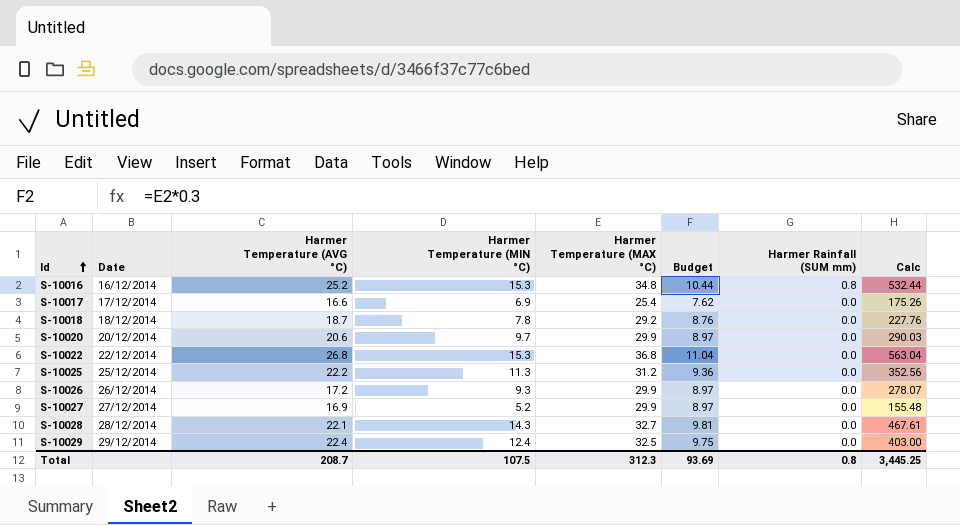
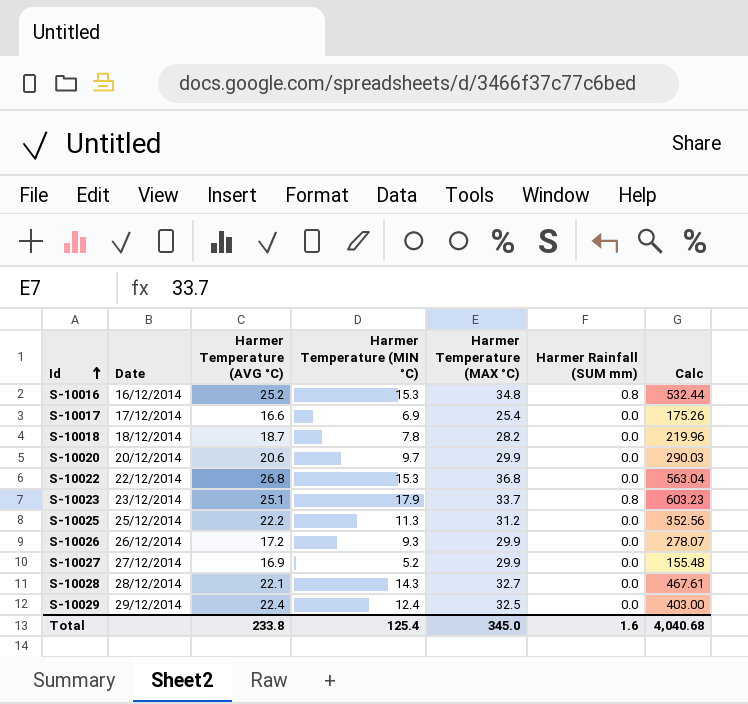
column Budget | formula: [Harmer Temperature (MAX °C)] * 0.3 -> none
S-10018 | Harmer Temperature (MAX °C): 29.2 -> 28.2
S-10018 | Calc: 227.76 -> 219.96
row S-10023: none -> 23/12/2014 | 25.1 | 17.9 | 33.7 | 0.8 | 603.23
Total | Harmer Temperature (AVG °C): 208.7 -> 233.8
Total | Harmer Temperature (MIN °C): 107.5 -> 125.4
Total | Harmer Temperature (MAX °C): 312.3 -> 345.0
Total | Harmer Rainfall (SUM mm): 0.8 -> 1.6
Total | Calc: 3,445.25 -> 4,040.68

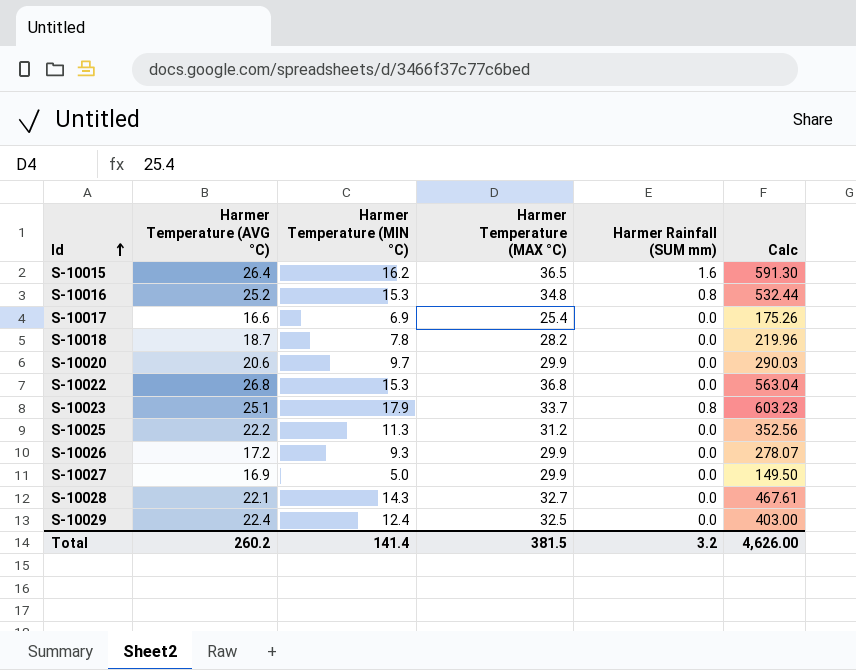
column Date | position: 2 -> none
row S-10015: none -> 26.4 | 16.2 | 36.5 | 1.6 | 591.30
S-10027 | Harmer Temperature (MIN °C): 5.2 -> 5.0
S-10027 | Calc: 155.48 -> 149.50
Total | Harmer Temperature (AVG °C): 233.8 -> 260.2
Total | Harmer Temperature (MIN °C): 125.4 -> 141.4
Total | Harmer Temperature (MAX °C): 345.0 -> 381.5
Total | Harmer Rainfall (SUM mm): 1.6 -> 3.2
Total | Calc: 4,040.68 -> 4,626.00

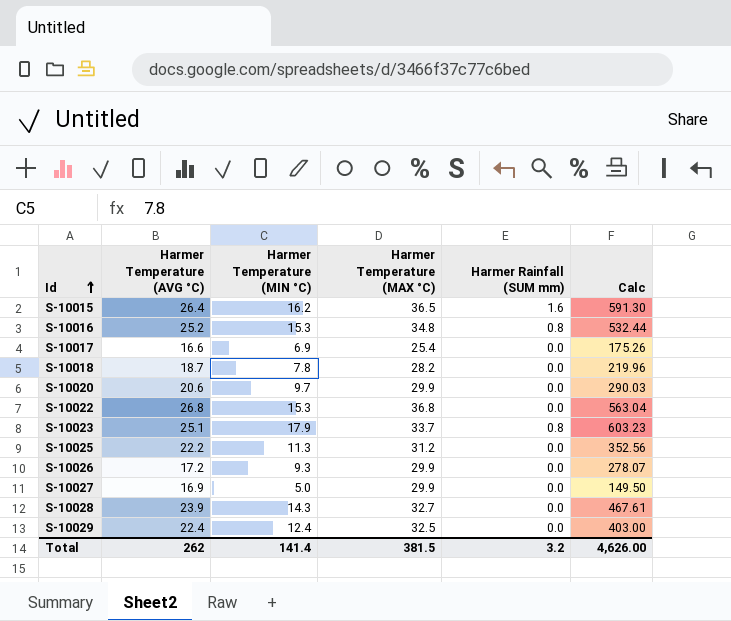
S-10028 | Harmer Temperature (AVG °C): 22.1 -> 23.9
Total | Harmer Temperature (AVG °C): 260.2 -> 262

